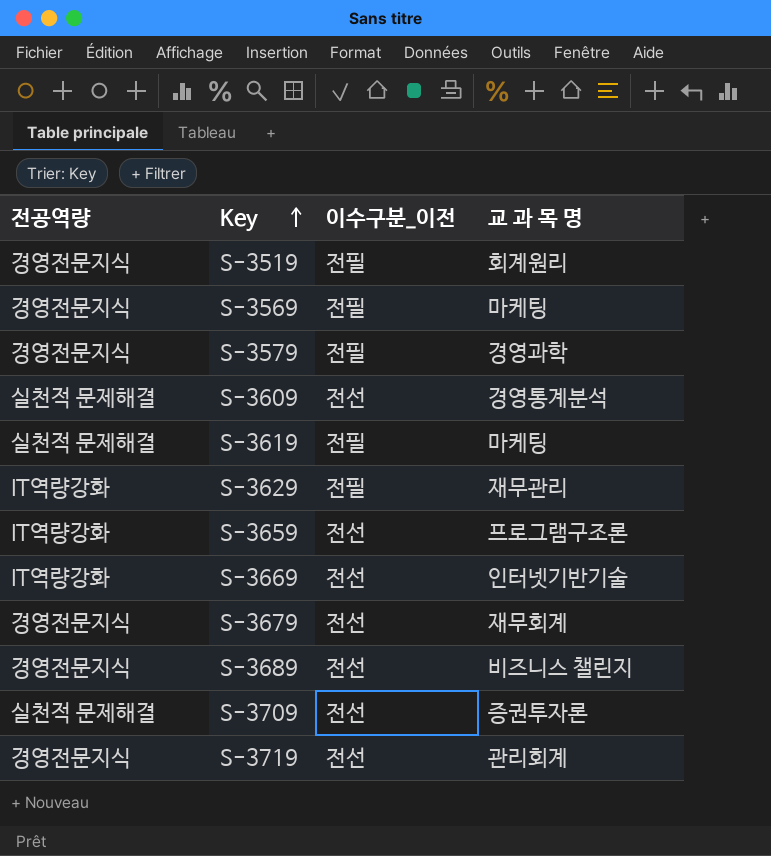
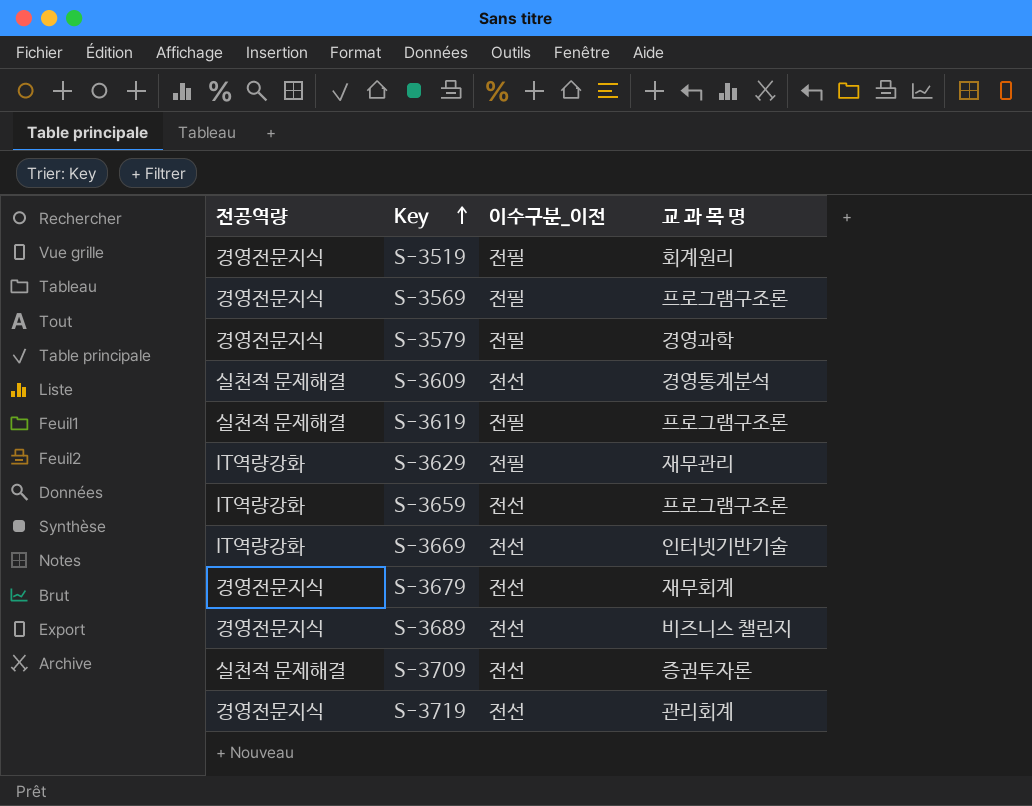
S-3569 | 교 과 목 명: 마케팅 -> 프로그램구조론
S-3619 | 교 과 목 명: 마케팅 -> 프로그램구조론

